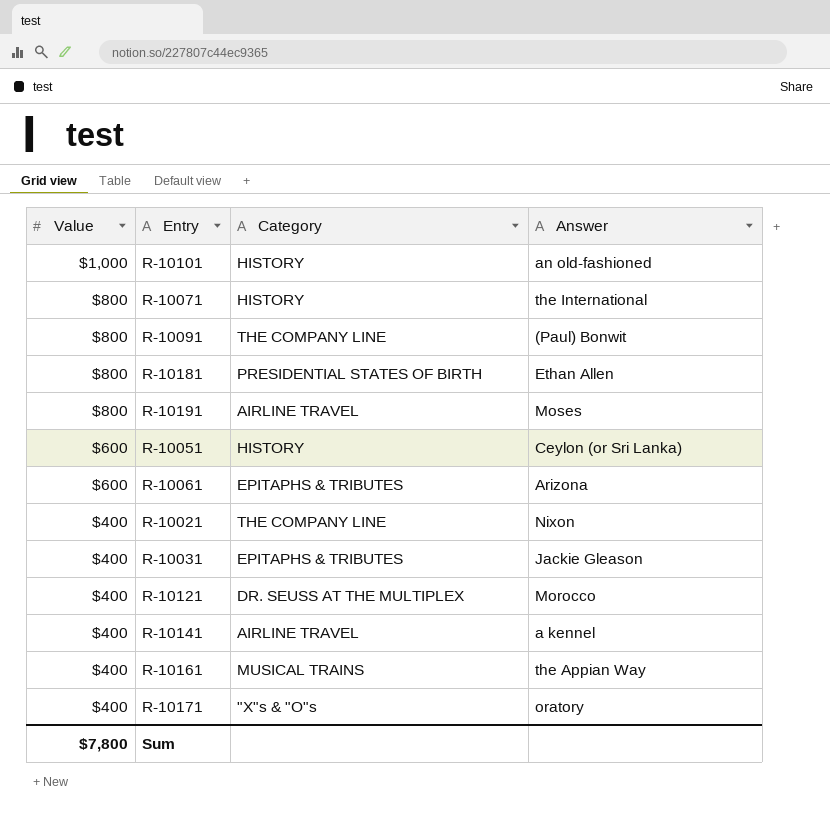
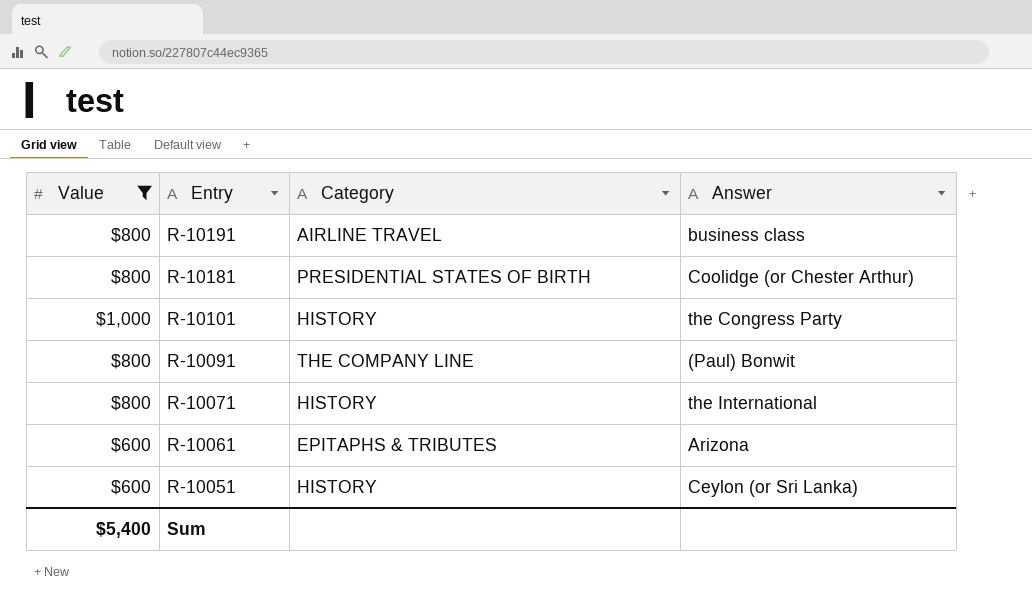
filter: none -> Value != $400
row order: Value descending -> Entry descending
R-10191 | Answer: Moses -> business class
R-10181 | Answer: Ethan Allen -> Coolidge (or Chester Arthur)
R-10101 | Answer: an old-fashioned -> the Congress Party
Sum | Value: $7,800 -> $5,400

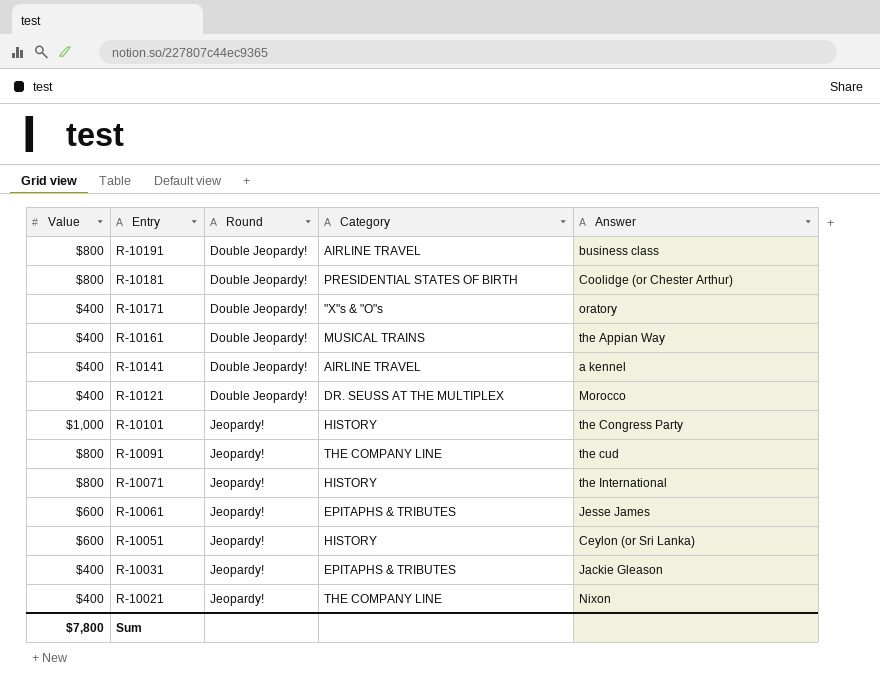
filter: Value != $400 -> none
column Round | position: none -> 3
R-10091 | Answer: (Paul) Bonwit -> the cud
R-10061 | Answer: Arizona -> Jesse James
Sum | Value: $5,400 -> $7,800

